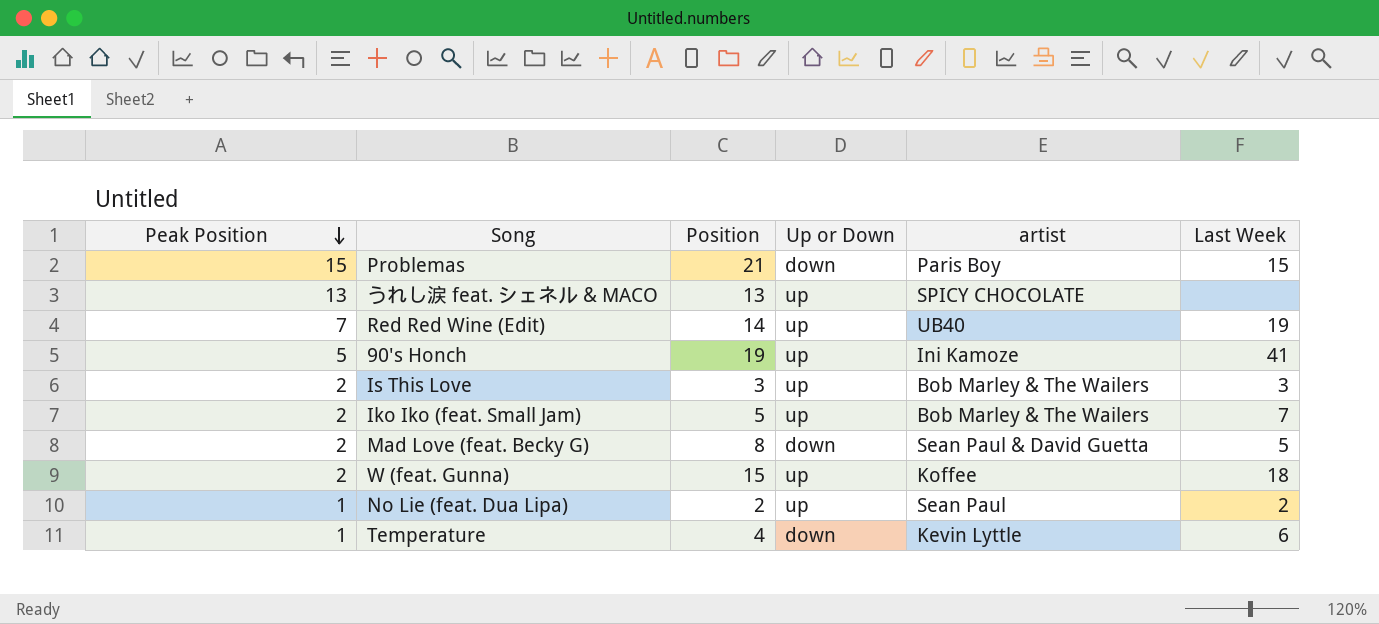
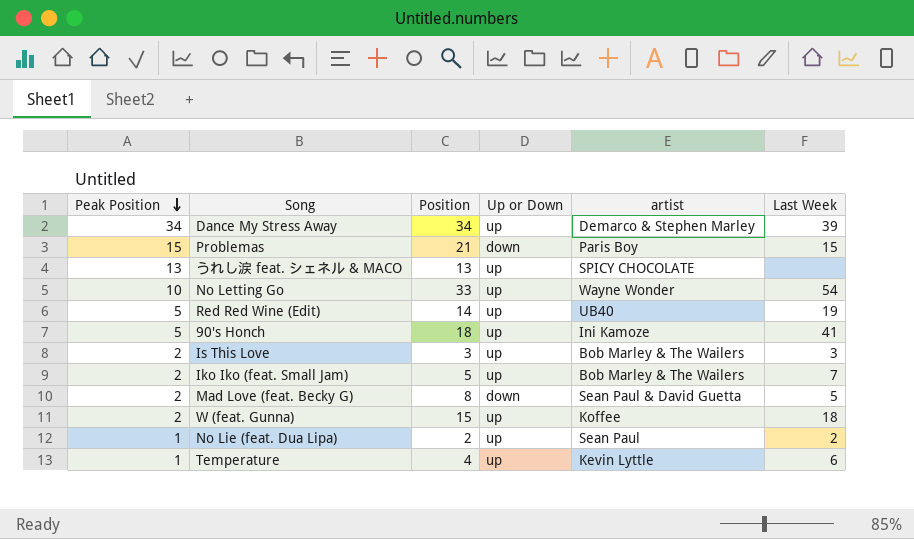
row Dance My Stress Away: none -> 34 | 34 | up | Demarco & Stephen Marley | 39
row No Letting Go: none -> 10 | 33 | up | Wayne Wonder | 54
Red Red Wine (Edit) | Peak Position: 7 -> 5
90's Honch | Position: 19 -> 18
Temperature | Up or Down: down -> up

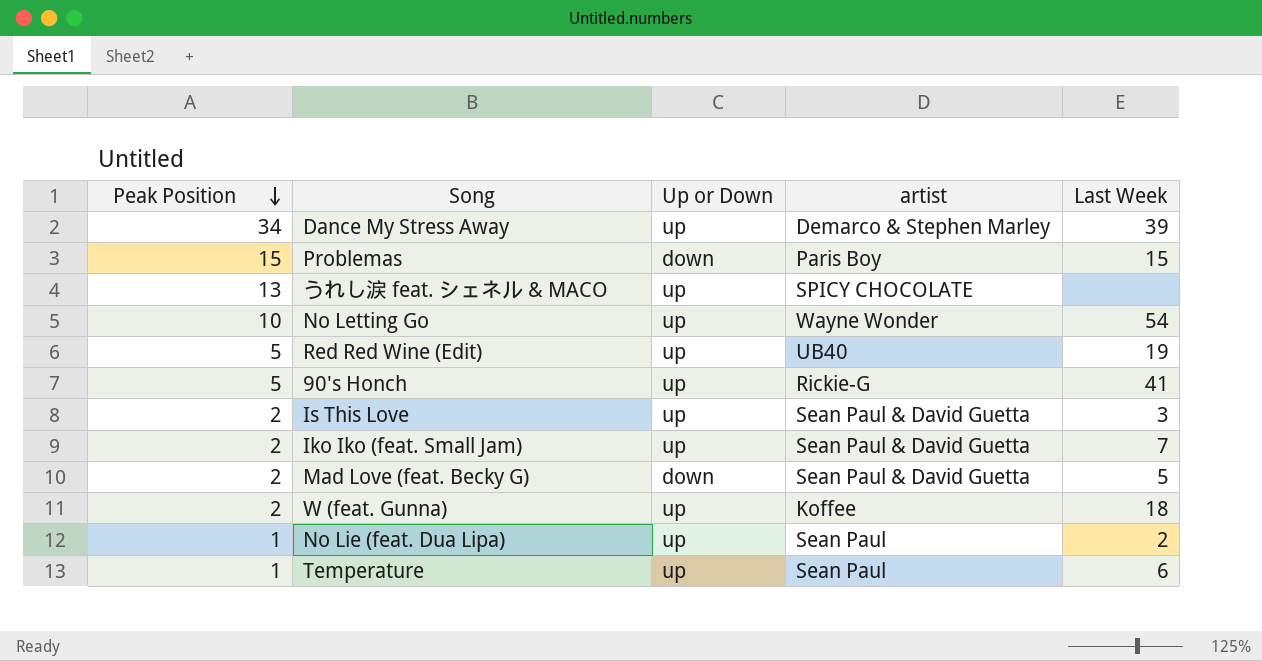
column Position | position: 3 -> none
90's Honch | artist: Ini Kamoze -> Rickie-G
Is This Love | artist: Bob Marley & The Wailers -> Sean Paul & David Guetta
Iko Iko (feat. Small Jam) | artist: Bob Marley & The Wailers -> Sean Paul & David Guetta
Temperature | artist: Kevin Lyttle -> Sean Paul

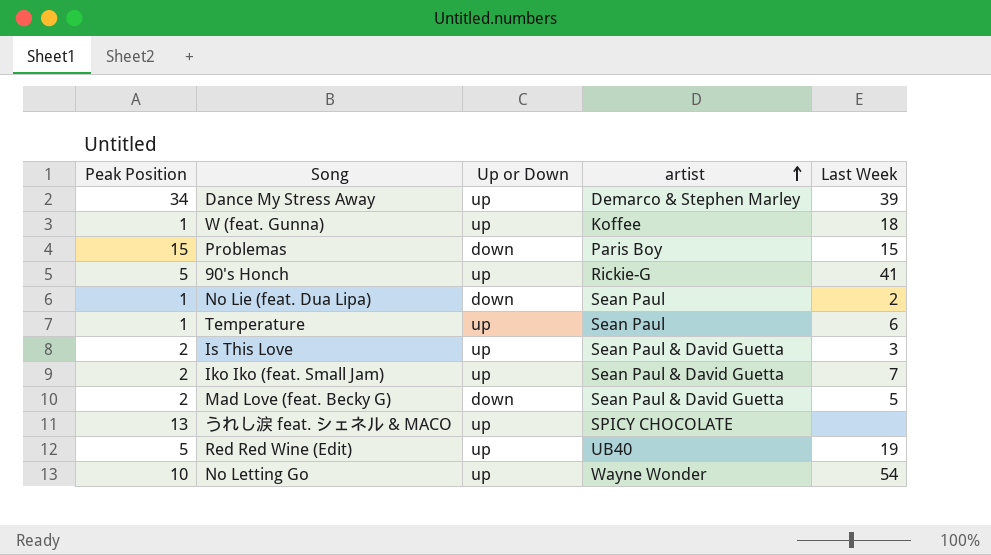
row order: Peak Position descending -> artist ascending
W (feat. Gunna) | Peak Position: 2 -> 1
No Lie (feat. Dua Lipa) | Up or Down: up -> down

